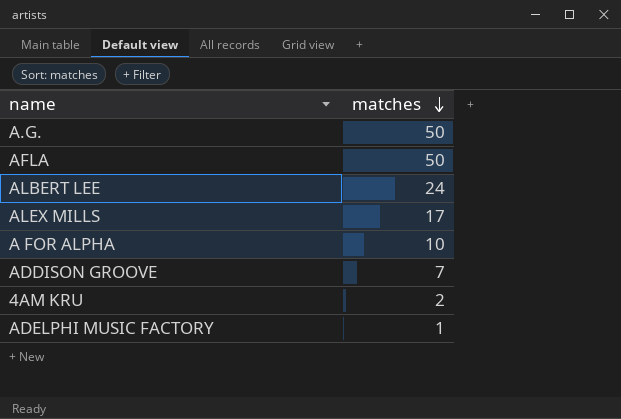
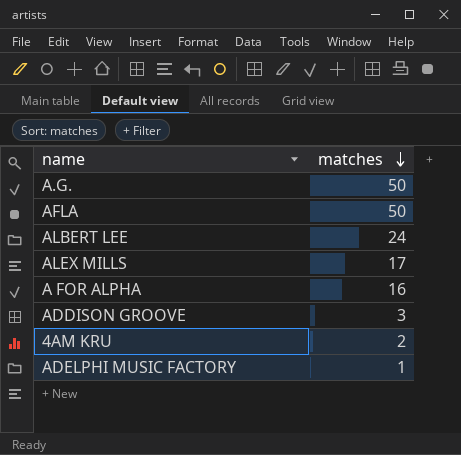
A FOR ALPHA | matches: 10 -> 16
ADDISON GROOVE | matches: 7 -> 3

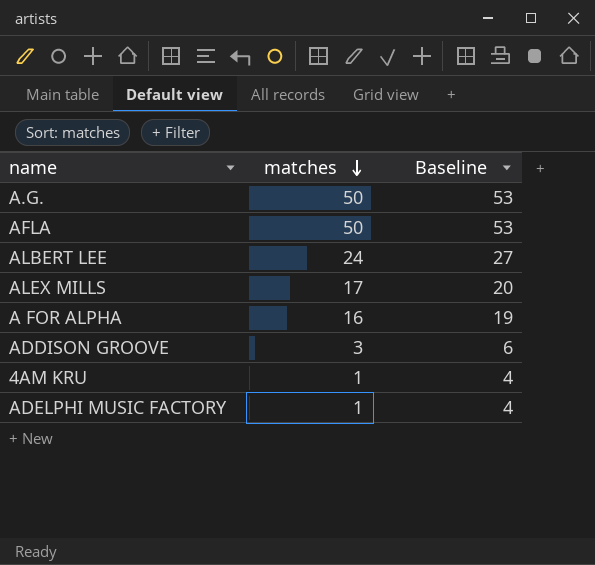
column Baseline | formula: none -> [matches] + 3
4AM KRU | matches: 2 -> 1

